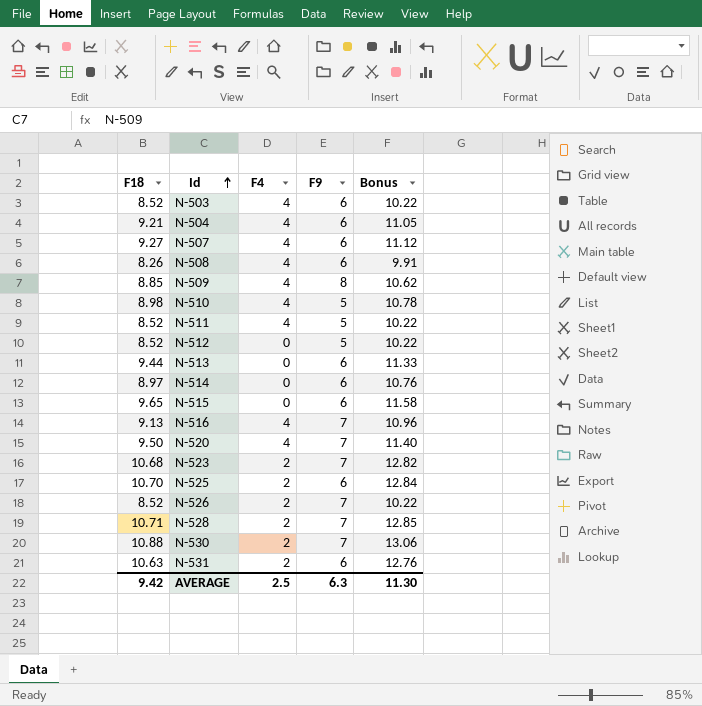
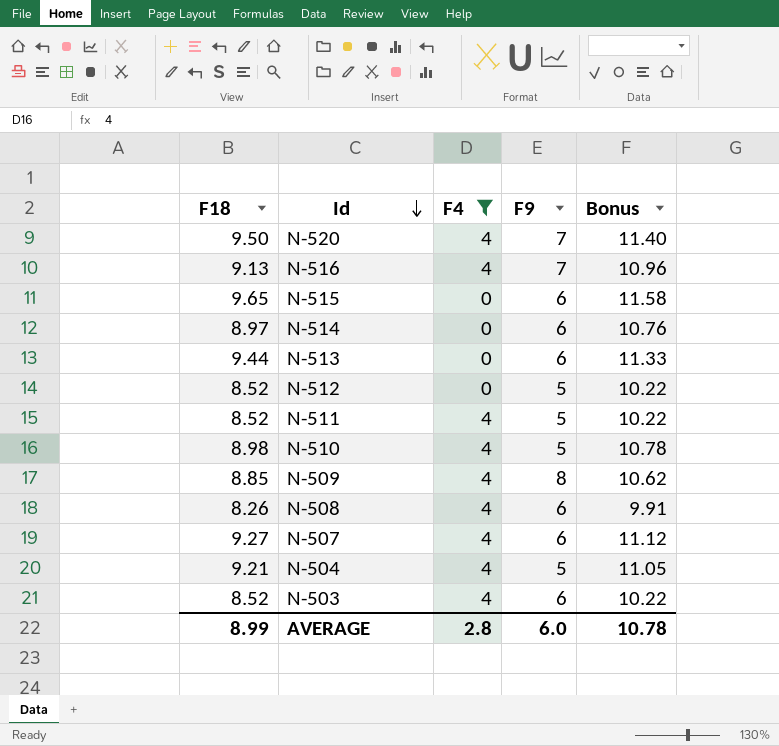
filter: none -> F4 != 2
row order: Id ascending -> Id descending
N-504 | F9: 6 -> 5
AVERAGE | F18: 9.42 -> 8.99
AVERAGE | F4: 2.5 -> 2.8
AVERAGE | F9: 6.3 -> 6.0
AVERAGE | Bonus: 11.30 -> 10.78

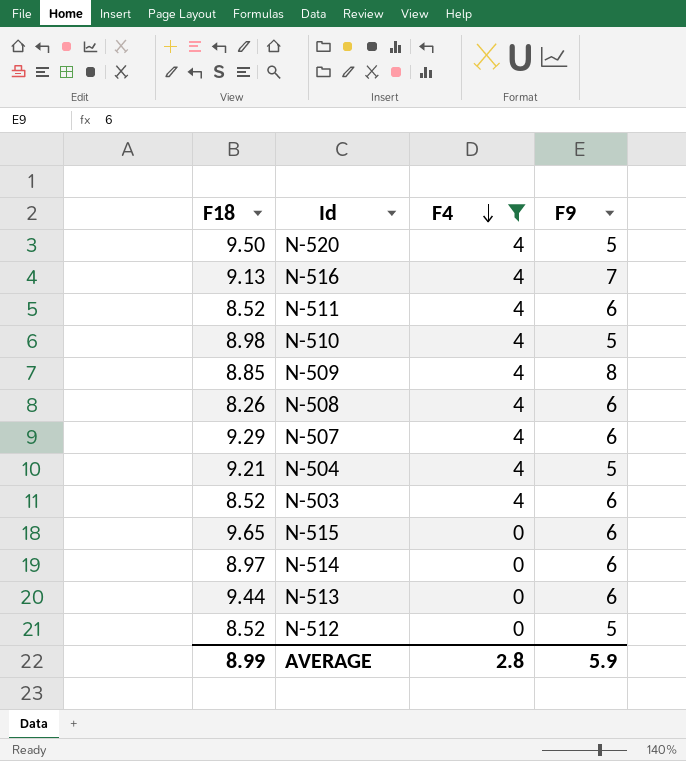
row order: Id descending -> F4 descending
column Bonus | formula: [F18] * 1.2 -> none
N-520 | F9: 7 -> 5
N-511 | F9: 5 -> 6
N-507 | F18: 9.27 -> 9.29
AVERAGE | F9: 6.0 -> 5.9

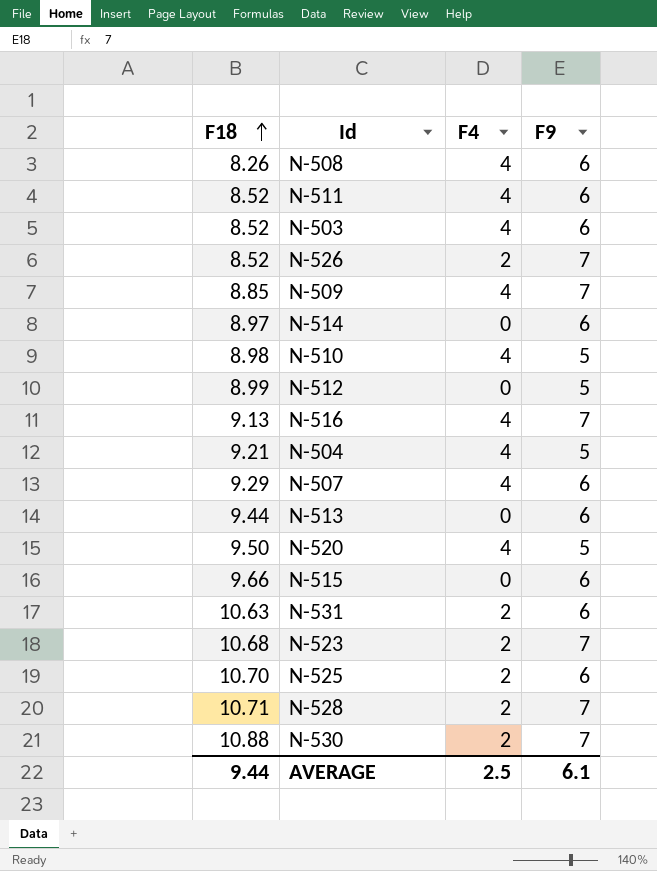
filter: F4 != 2 -> none
row order: F4 descending -> F18 ascending
N-509 | F9: 8 -> 7
N-512 | F18: 8.52 -> 8.99
N-515 | F18: 9.65 -> 9.66
AVERAGE | F18: 8.99 -> 9.44
AVERAGE | F4: 2.8 -> 2.5
AVERAGE | F9: 5.9 -> 6.1

